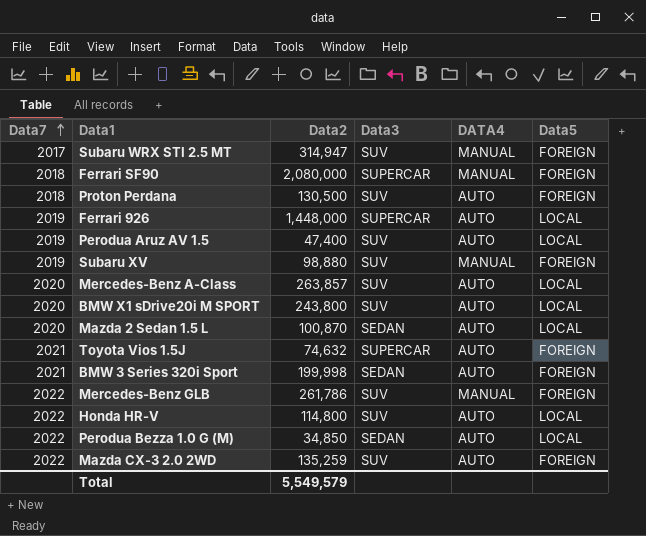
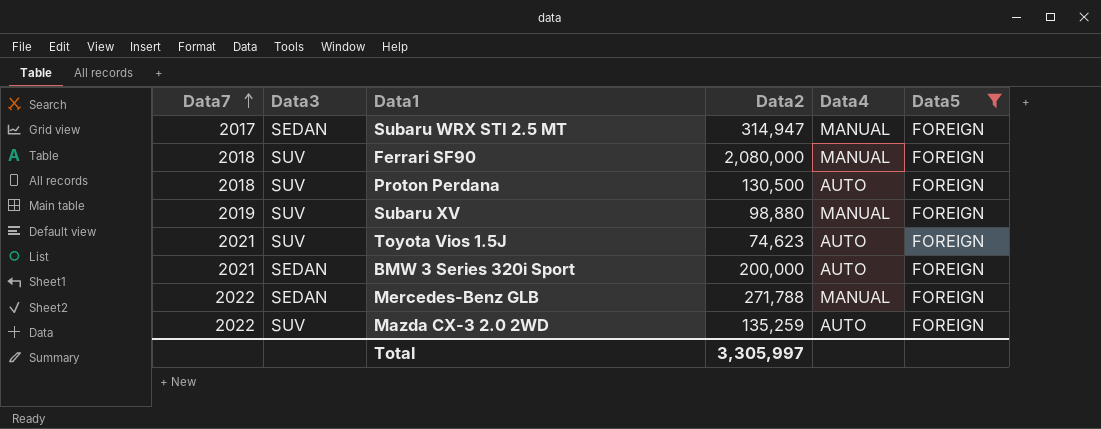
filter: none -> Data5 = FOREIGN
column Data3 | position: 4 -> 2
column name: DATA4 -> Data4
Subaru WRX STI 2.5 MT | Data3: SUV -> SEDAN
Ferrari SF90 | Data3: SUPERCAR -> SUV
Toyota Vios 1.5J | Data3: SUPERCAR -> SUV
Toyota Vios 1.5J | Data2: 74,632 -> 74,623
BMW 3 Series 320i Sport | Data2: 199,998 -> 200,000
Mercedes-Benz GLB | Data3: SUV -> SEDAN
Mercedes-Benz GLB | Data2: 261,786 -> 271,788
Total | Data2: 5,549,579 -> 3,305,997

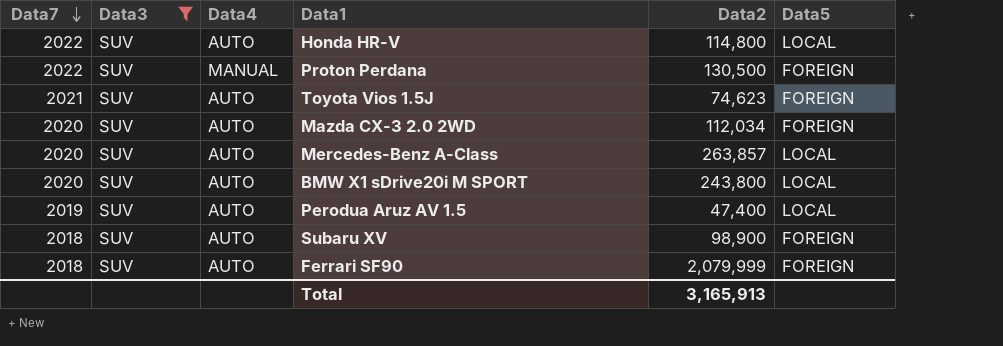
filter: Data5 = FOREIGN -> Data3 = SUV
row order: Data7 ascending -> Data7 descending
column Data4 | position: 5 -> 3
Proton Perdana | Data7: 2018 -> 2022
Proton Perdana | Data4: AUTO -> MANUAL
Mazda CX-3 2.0 2WD | Data7: 2022 -> 2020
Mazda CX-3 2.0 2WD | Data2: 135,259 -> 112,034
Subaru XV | Data7: 2019 -> 2018
Subaru XV | Data4: MANUAL -> AUTO
Subaru XV | Data2: 98,880 -> 98,900
Ferrari SF90 | Data4: MANUAL -> AUTO
Ferrari SF90 | Data2: 2,080,000 -> 2,079,999
Total | Data2: 3,305,997 -> 3,165,913

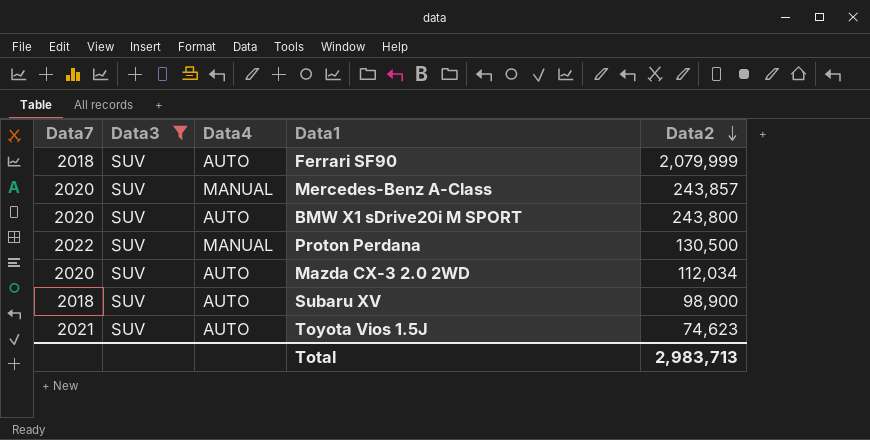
row order: Data7 descending -> Data2 descending
column Data5 | position: 6 -> none
row Honda HR-V: 2022 | SUV | AUTO | 114,800 | LOCAL -> none
row Perodua Aruz AV 1.5: 2019 | SUV | AUTO | 47,400 | LOCAL -> none
Mercedes-Benz A-Class | Data4: AUTO -> MANUAL
Mercedes-Benz A-Class | Data2: 263,857 -> 243,857
Total | Data2: 3,165,913 -> 2,983,713

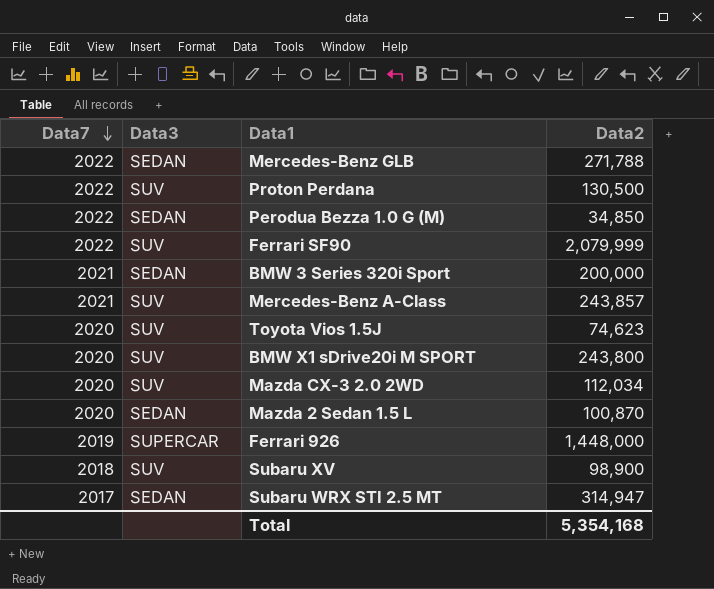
filter: Data3 = SUV -> none
row order: Data2 descending -> Data7 descending
column Data4 | position: 3 -> none
Ferrari SF90 | Data7: 2018 -> 2022
Mercedes-Benz A-Class | Data7: 2020 -> 2021
Toyota Vios 1.5J | Data7: 2021 -> 2020
Total | Data2: 2,983,713 -> 5,354,168

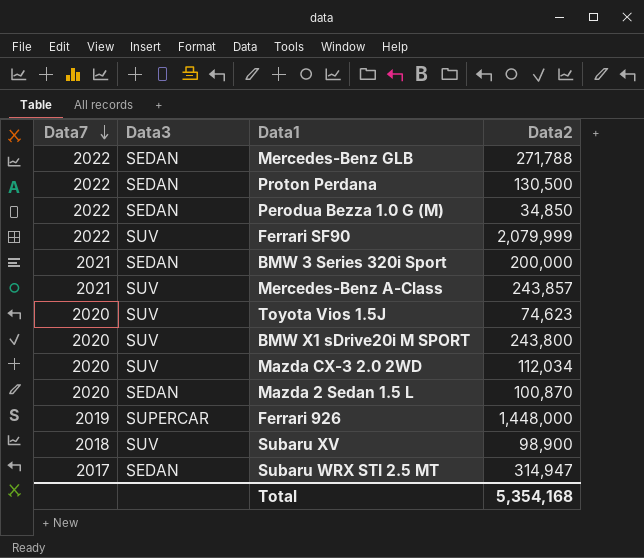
Proton Perdana | Data3: SUV -> SEDAN

